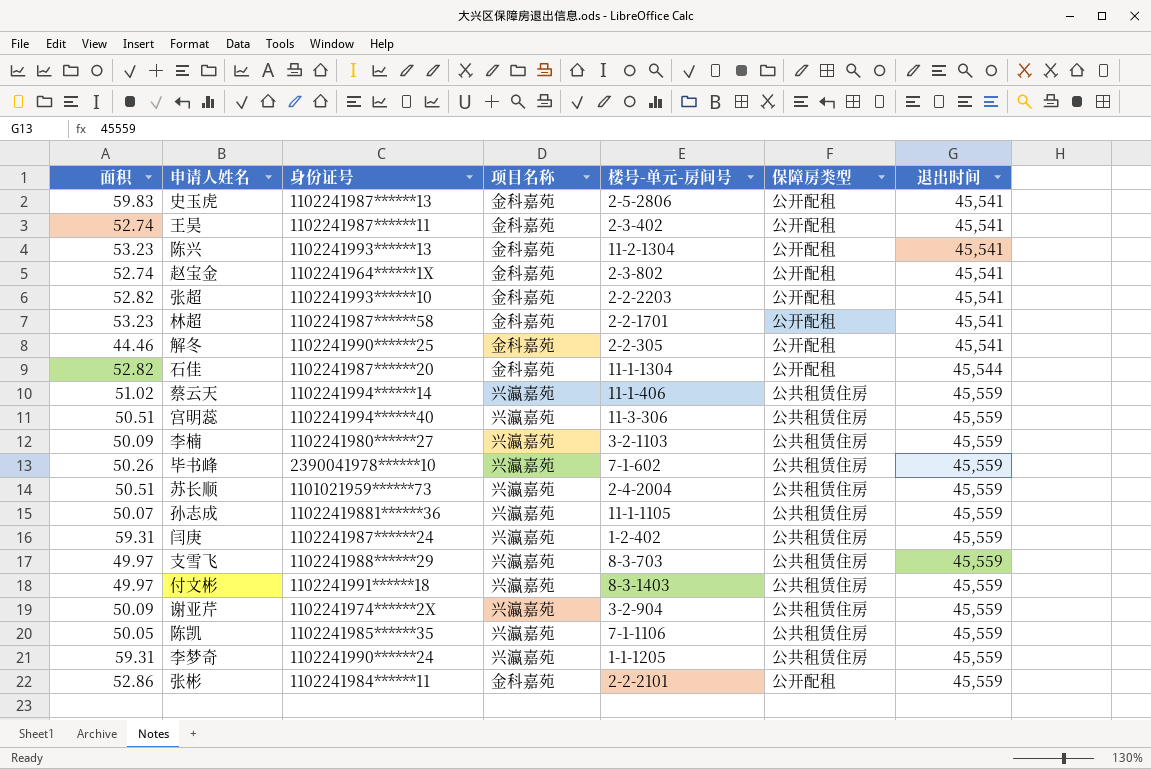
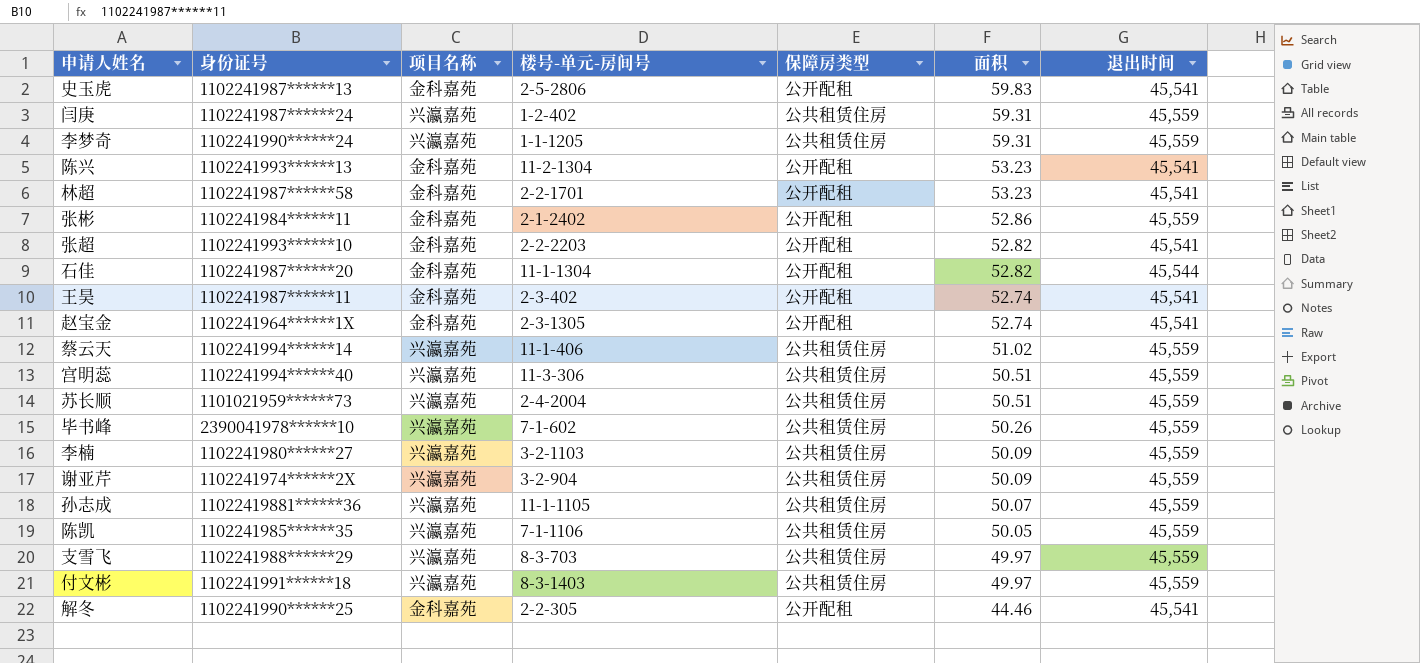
row order: 退出时间 ascending -> 面积 descending
column 面积 | position: 1 -> 6
张彬 | 楼号-单元-房间号: 2-2-2101 -> 2-1-2402
赵宝金 | 楼号-单元-房间号: 2-3-802 -> 2-3-1305

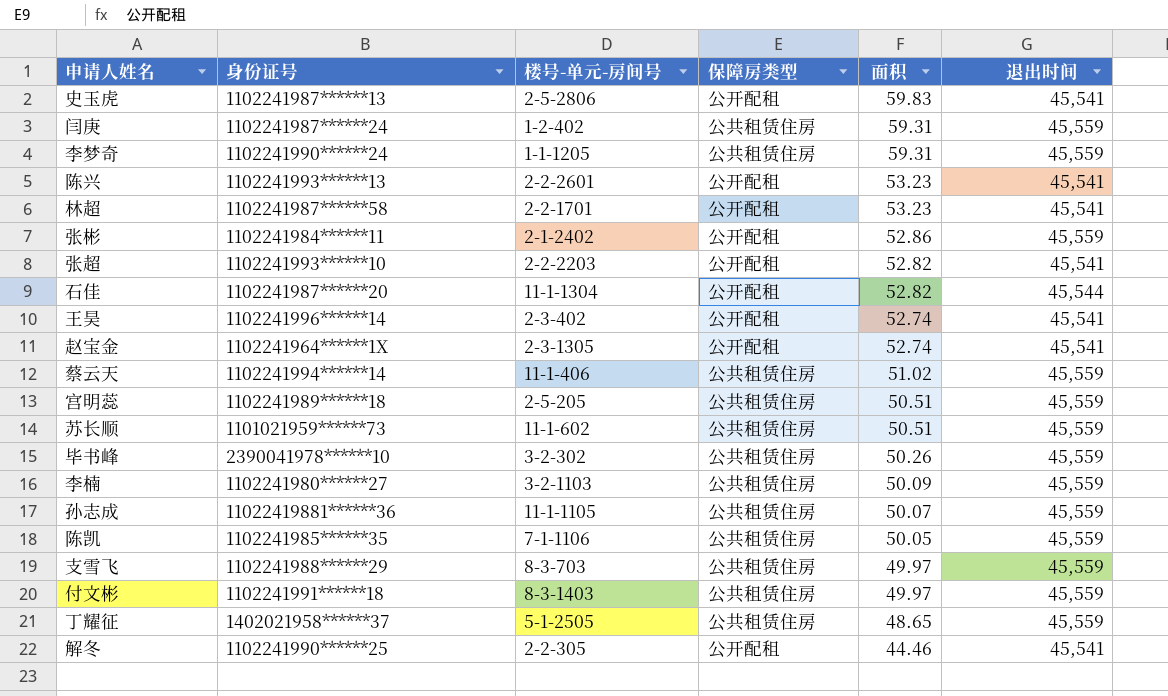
column 项目名称 | position: 3 -> none
row 谢亚芹: 1102241974******2X | 兴瀛嘉苑 | 3-2-904 | 公共租赁住房 | 50.09 | 45,559 -> none
陈兴 | 楼号-单元-房间号: 11-2-1304 -> 2-2-2601
王昊 | 身份证号: 1102241987******11 -> 1102241996******14
宫明蕊 | 身份证号: 1102241994******40 -> 1102241989******18
宫明蕊 | 楼号-单元-房间号: 11-3-306 -> 2-5-205
苏长顺 | 楼号-单元-房间号: 2-4-2004 -> 11-1-602
毕书峰 | 楼号-单元-房间号: 7-1-602 -> 3-2-302
row 丁耀征: none -> 1402021958******37 | 5-1-2505 | 公共租赁住房 | 48.65 | 45,559

